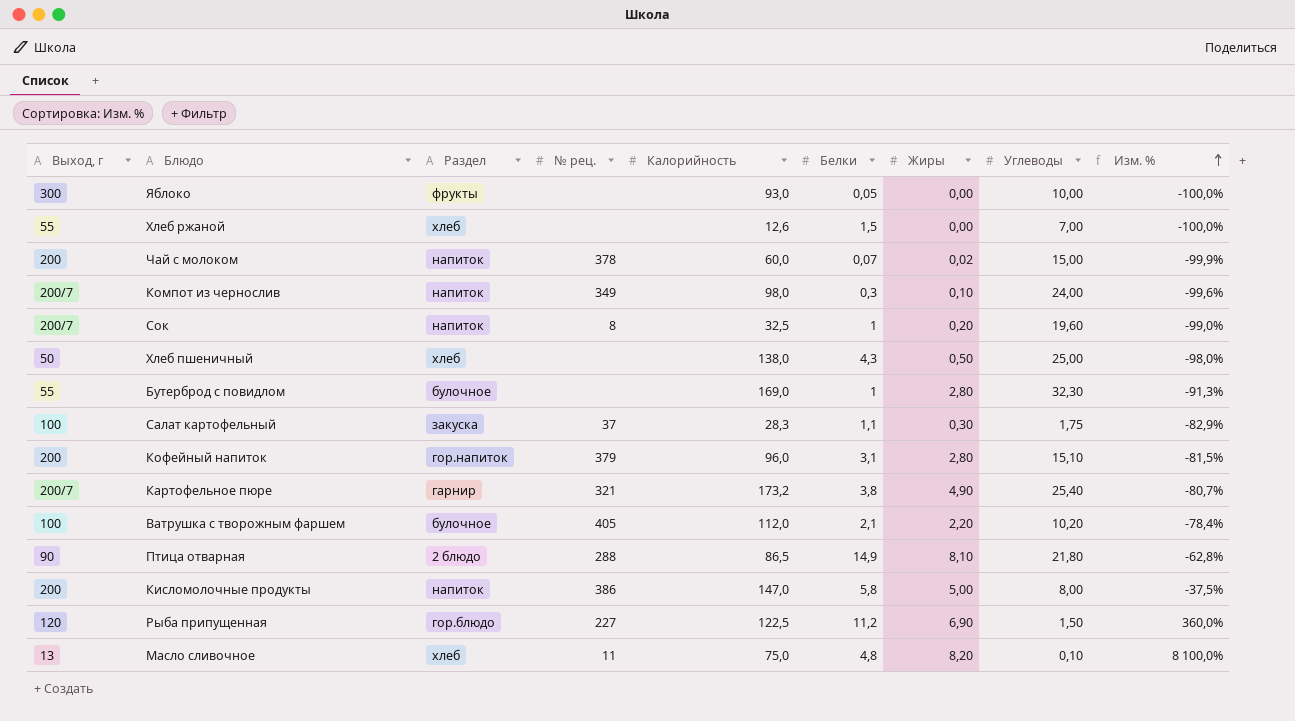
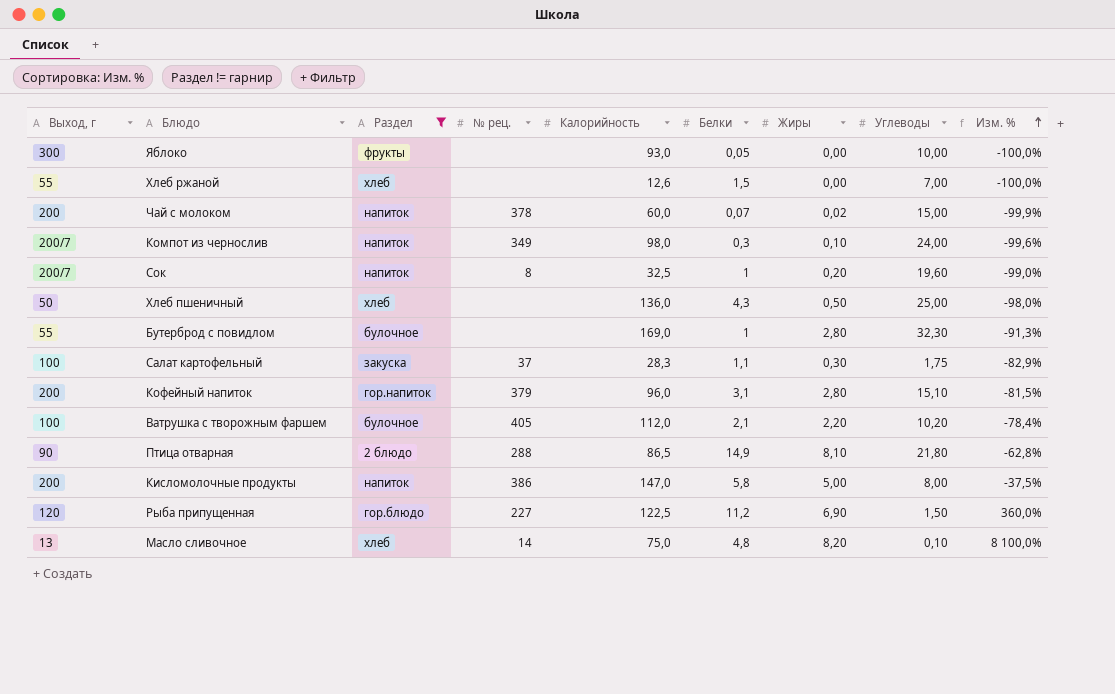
filter: none -> Раздел != гарнир
Хлеб пшеничный | Калорийность: 138,0 -> 136,0
Масло сливочное | № рец.: 11 -> 14

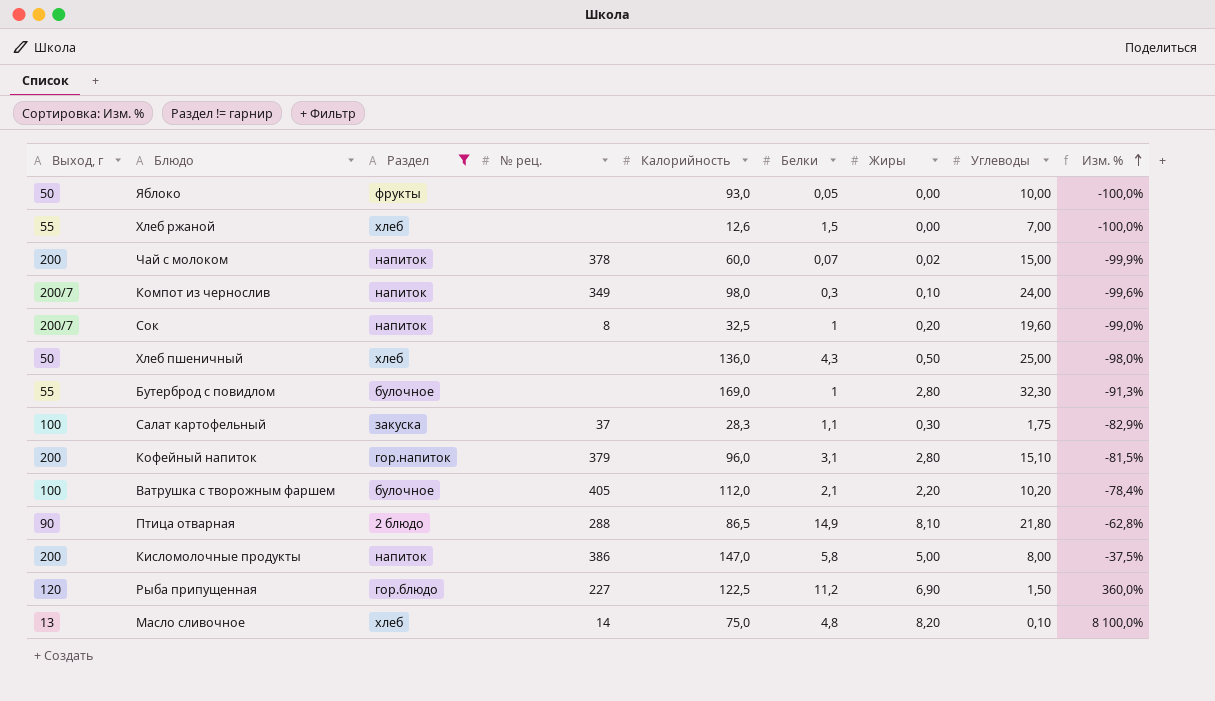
Яблоко | Выход, г: 300 -> 50

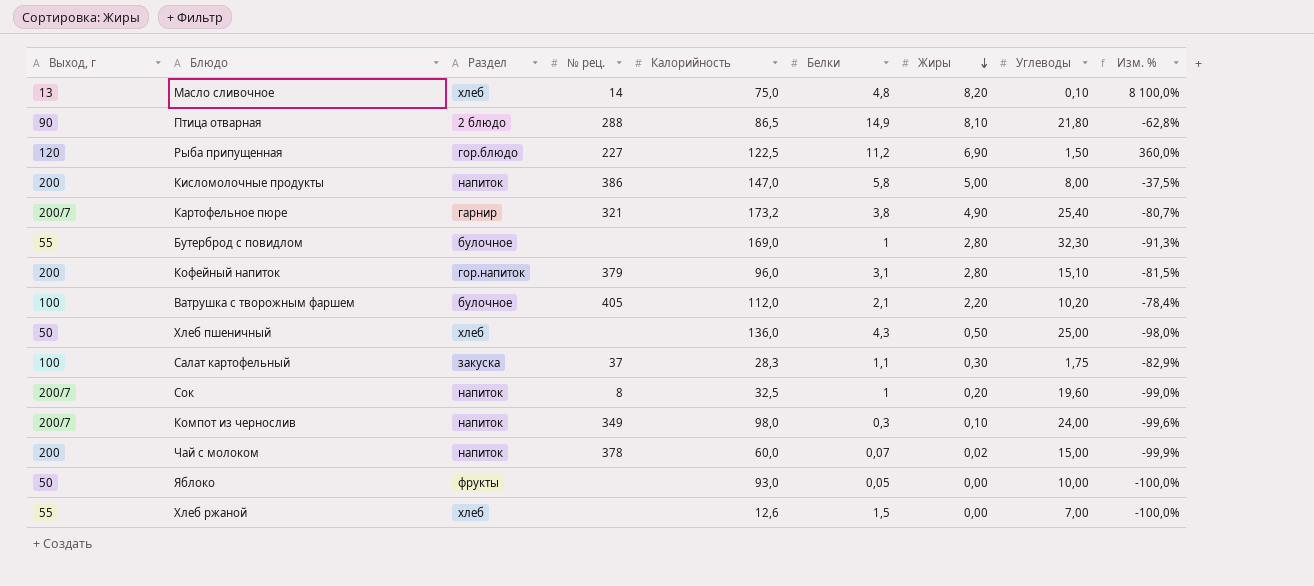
filter: Раздел != гарнир -> none
row order: Изм. % ascending -> Жиры descending

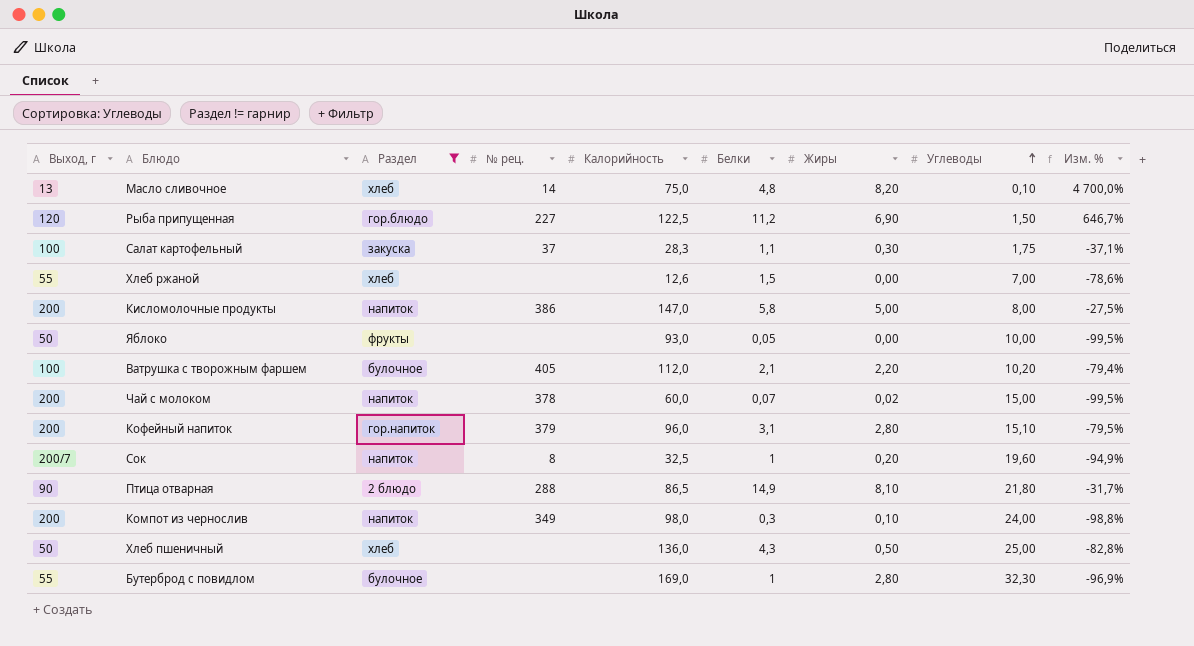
filter: none -> Раздел != гарнир
row order: Жиры descending -> Углеводы ascending
column Изм. % | formula: ([Жиры] - [Углеводы]) / [Углеводы] -> ([Белки] - [Углеводы]) / [Углеводы]
Компот из чернослив | Выход, г: 200/7 -> 200

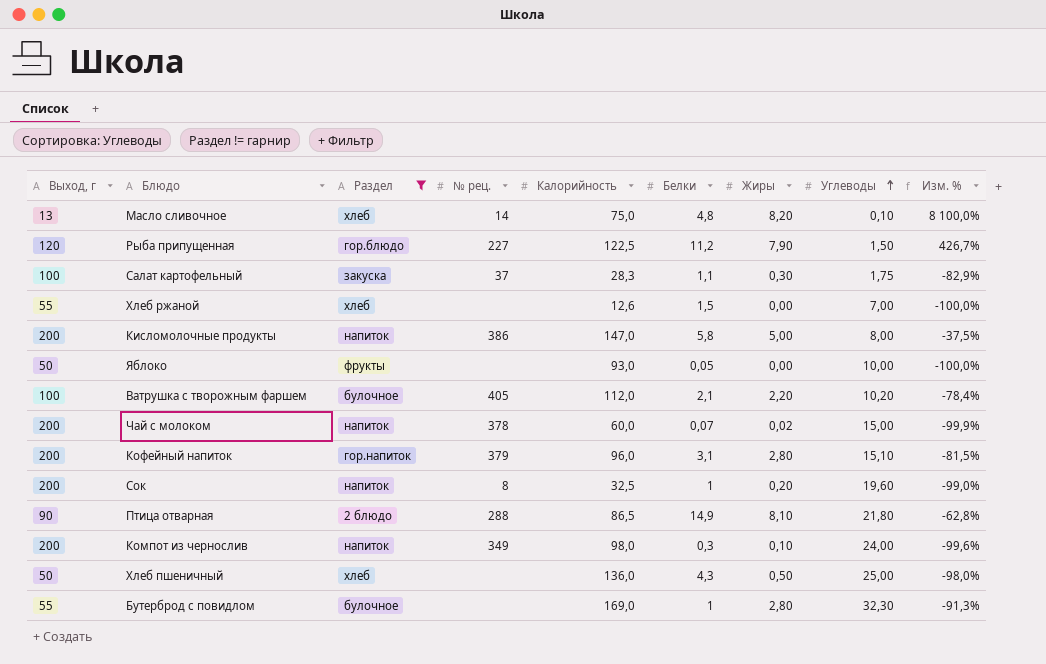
column Изм. % | formula: ([Белки] - [Углеводы]) / [Углеводы] -> ([Жиры] - [Углеводы]) / [Углеводы]
Рыба припущенная | Жиры: 6,90 -> 7,90
Сок | Выход, г: 200/7 -> 200

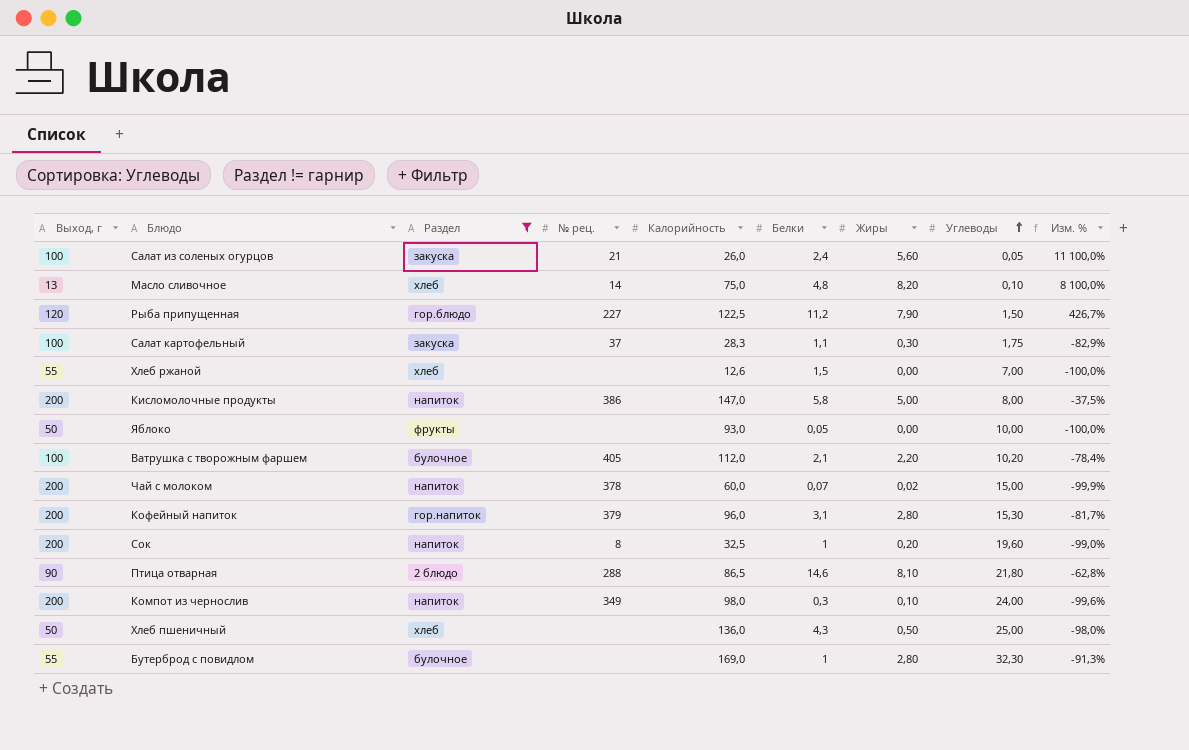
row Салат из соленых огурцов: none -> 100 | закуска | 21 | 26,0 | 2,4 | 5,60 | 0,05 | 11 100,0%
Кофейный напиток | Углеводы: 15,10 -> 15,30
Кофейный напиток | Изм. %: -81,5% -> -81,7%
Птица отварная | Белки: 14,9 -> 14,6

